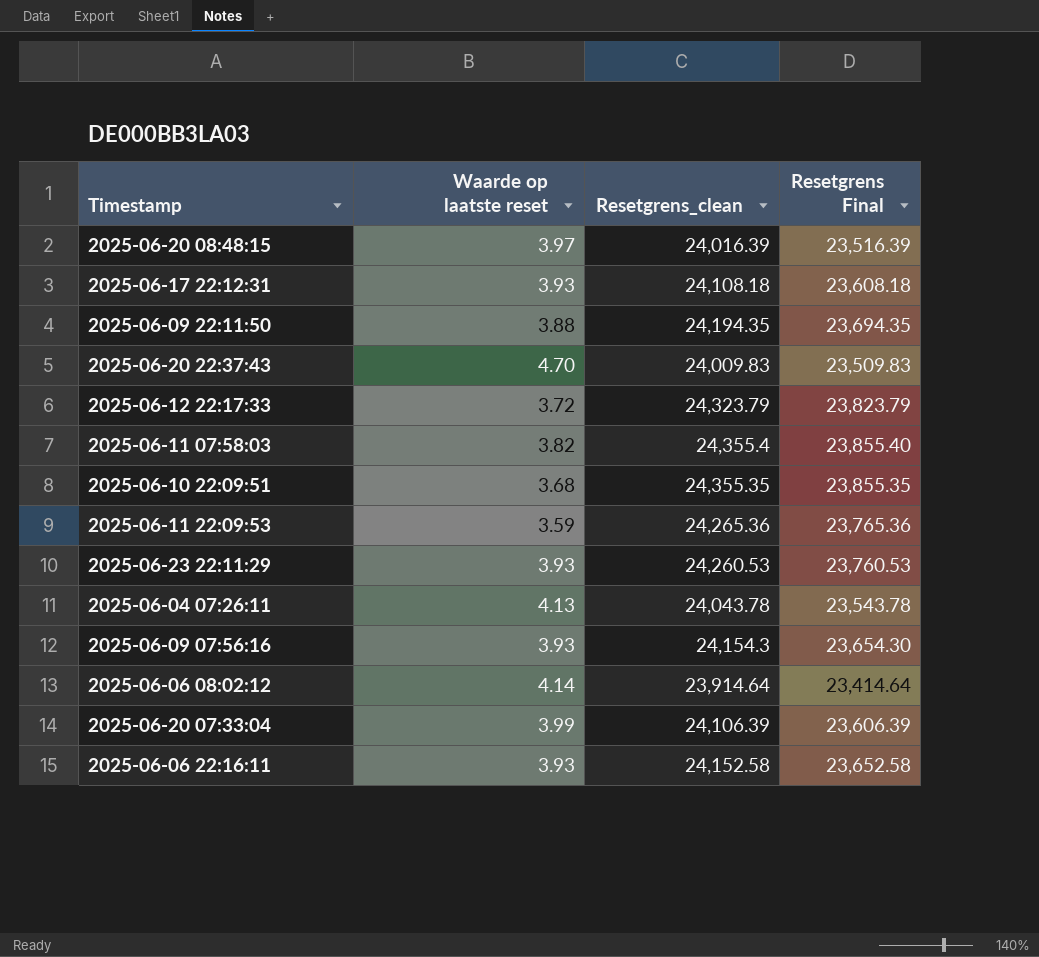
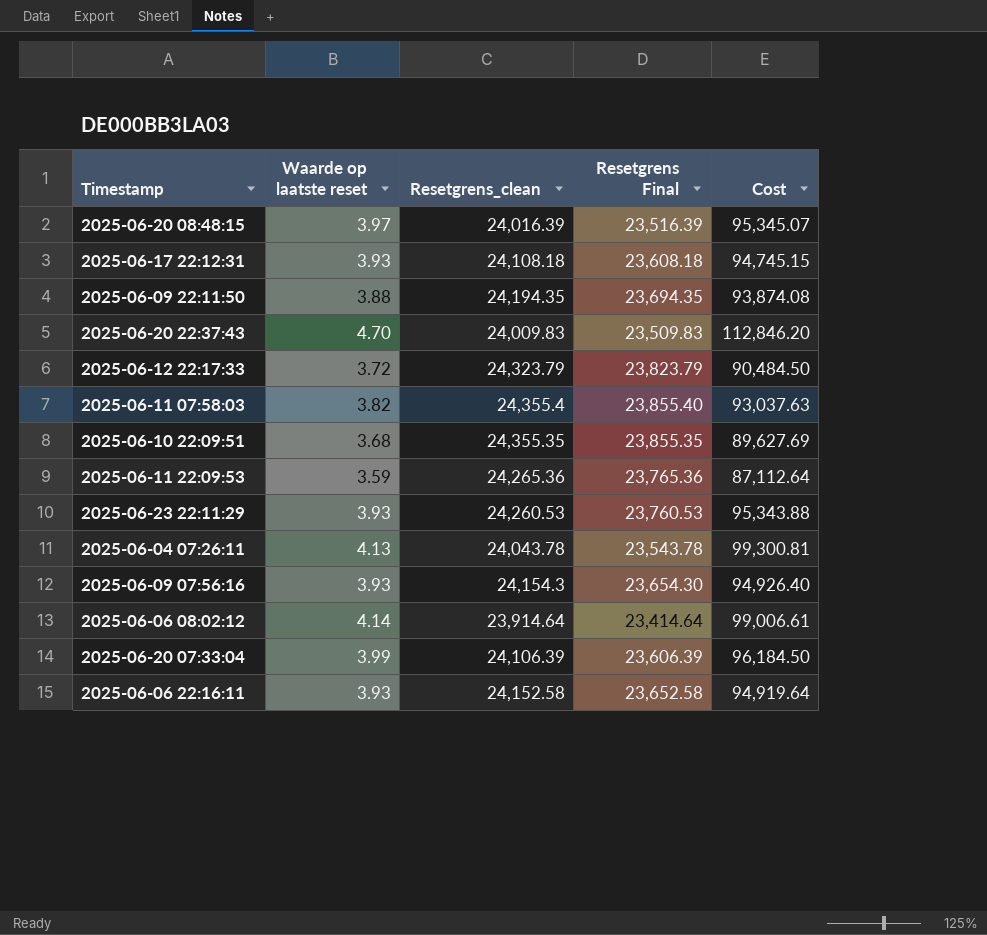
column Cost | formula: none -> [Waarde op laatste reset] * [Resetgrens_clean]

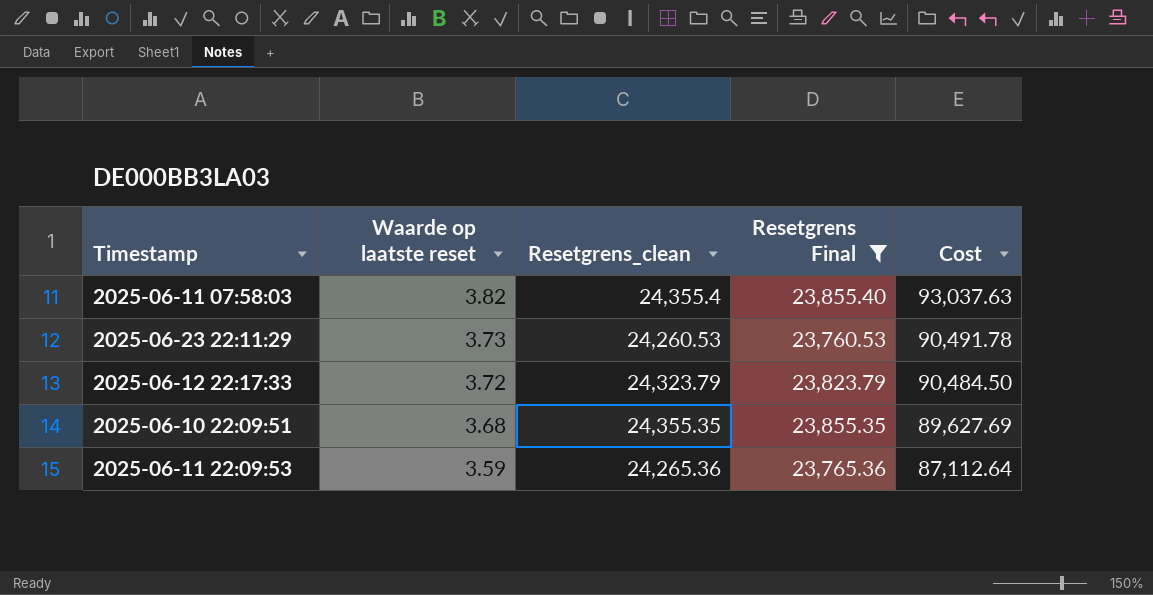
filter: none -> Resetgrens Final >= 23,760.53
row order: none -> Waarde op laatste reset descending
2025-06-23 22:11:29 | Waarde op laatste reset: 3.93 -> 3.73
2025-06-23 22:11:29 | Cost: 95,343.88 -> 90,491.78

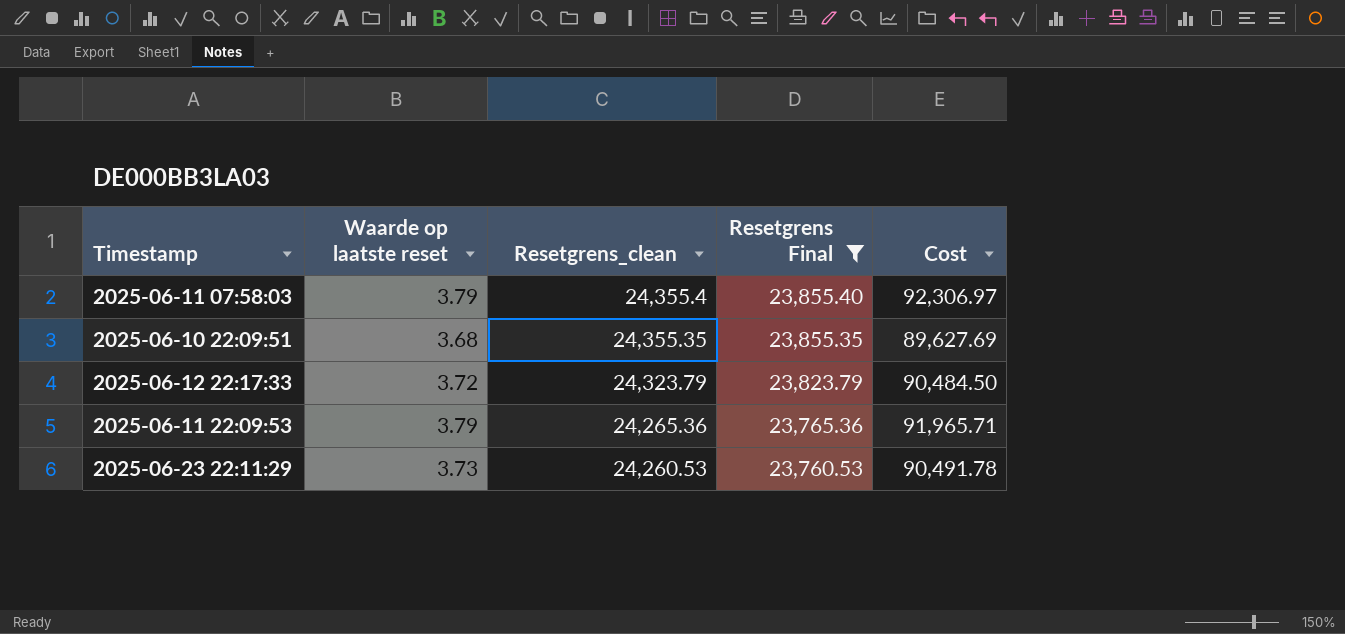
row order: Waarde op laatste reset descending -> Resetgrens_clean descending
2025-06-11 07:58:03 | Waarde op laatste reset: 3.82 -> 3.79
2025-06-11 07:58:03 | Cost: 93,037.63 -> 92,306.97
2025-06-11 22:09:53 | Waarde op laatste reset: 3.59 -> 3.79
2025-06-11 22:09:53 | Cost: 87,112.64 -> 91,965.71

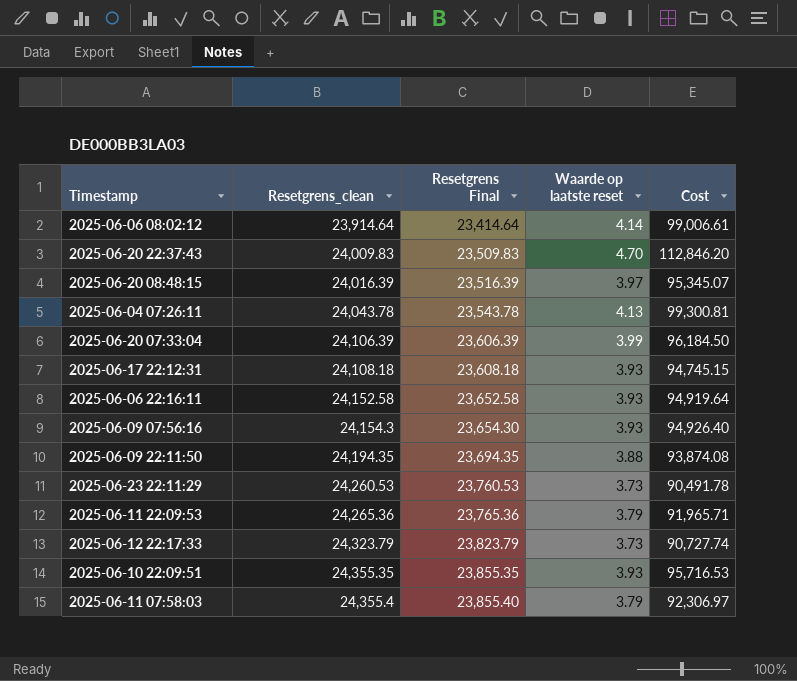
filter: Resetgrens Final >= 23,760.53 -> none
row order: Resetgrens_clean descending -> Resetgrens_clean ascending
column Waarde op laatste reset | position: 2 -> 4
2025-06-12 22:17:33 | Waarde op laatste reset: 3.72 -> 3.73
2025-06-12 22:17:33 | Cost: 90,484.50 -> 90,727.74
2025-06-10 22:09:51 | Waarde op laatste reset: 3.68 -> 3.93
2025-06-10 22:09:51 | Cost: 89,627.69 -> 95,716.53

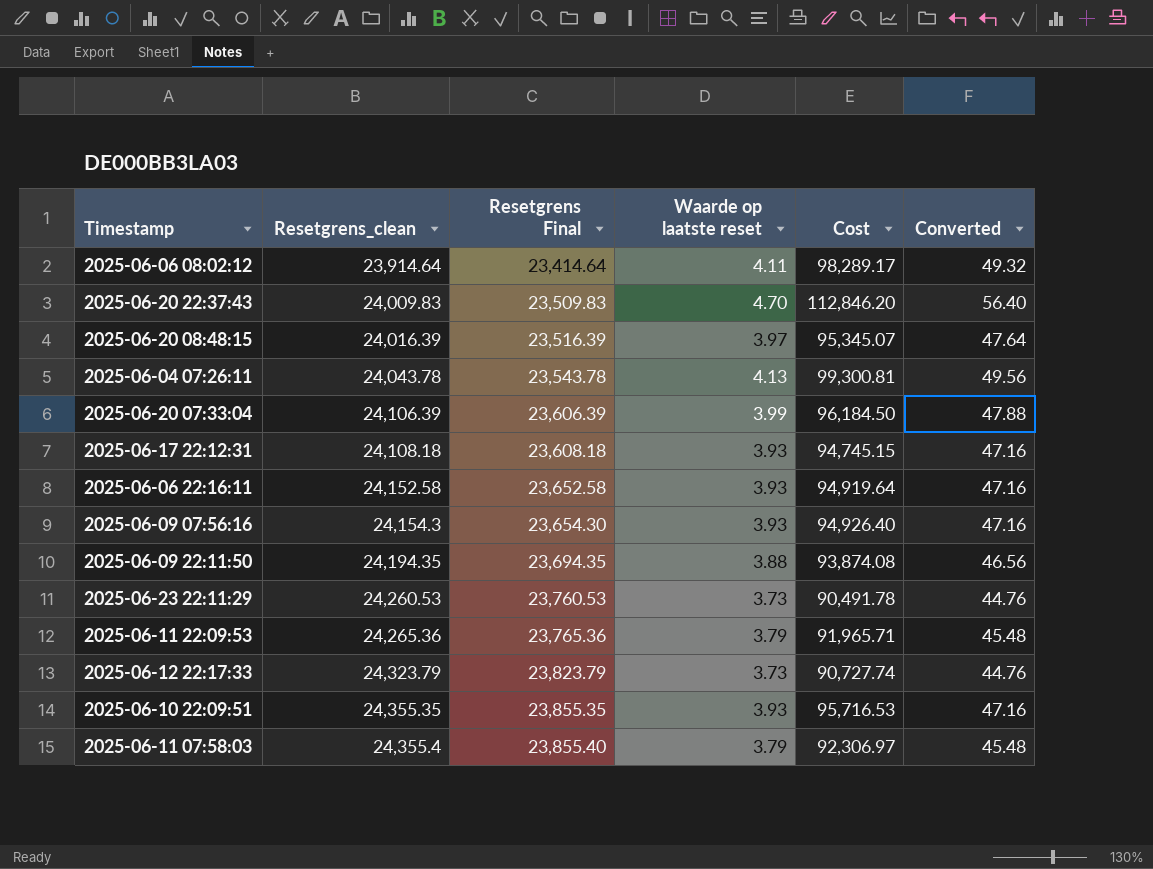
column Converted | formula: none -> [Waarde op laatste reset] * 12
2025-06-06 08:02:12 | Waarde op laatste reset: 4.14 -> 4.11
2025-06-06 08:02:12 | Cost: 99,006.61 -> 98,289.17

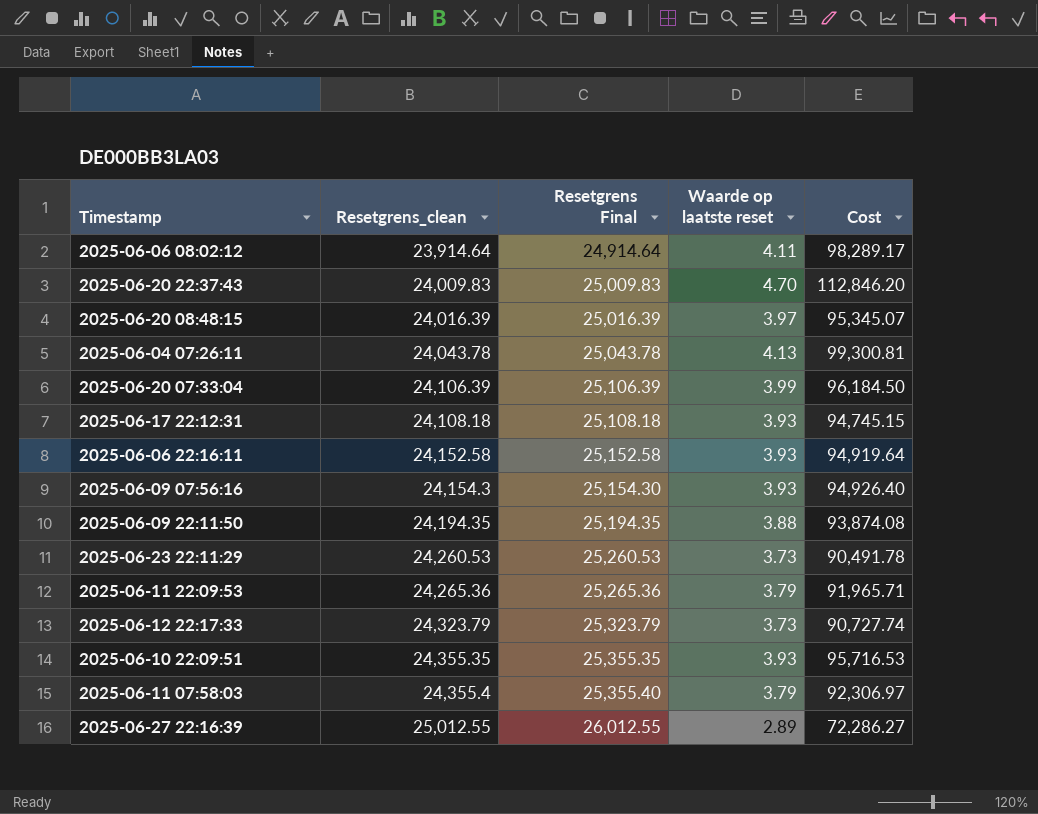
column Converted | formula: [Waarde op laatste reset] * 12 -> none
column Resetgrens Final | formula: [Resetgrens_clean] - 500 -> [Resetgrens_clean] + 1000
row 2025-06-27 22:16:39: none -> 25,012.55 | 26,012.55 | 2.89 | 72,286.27

